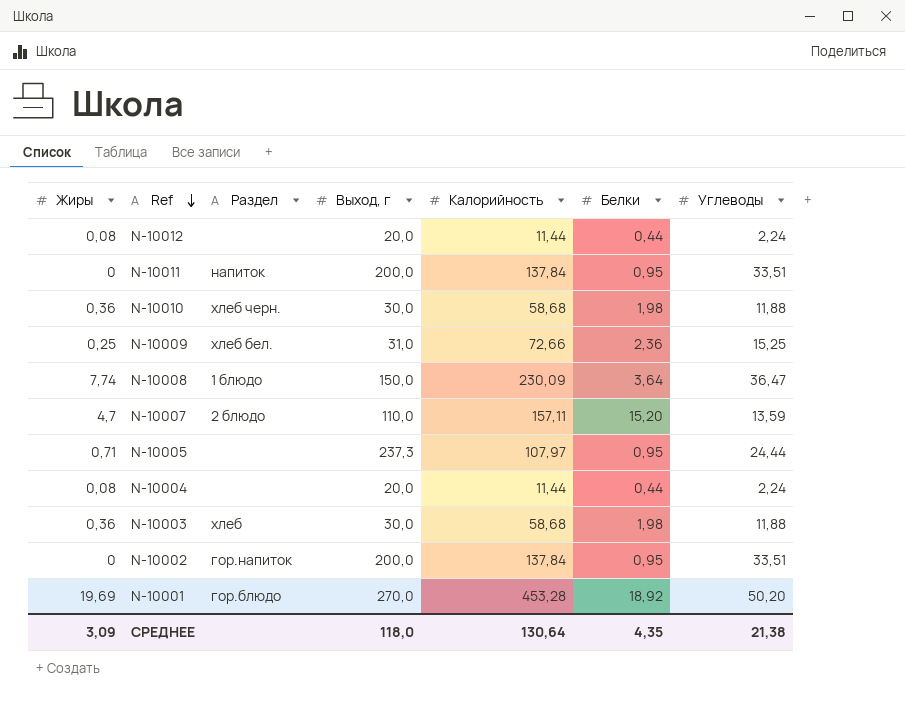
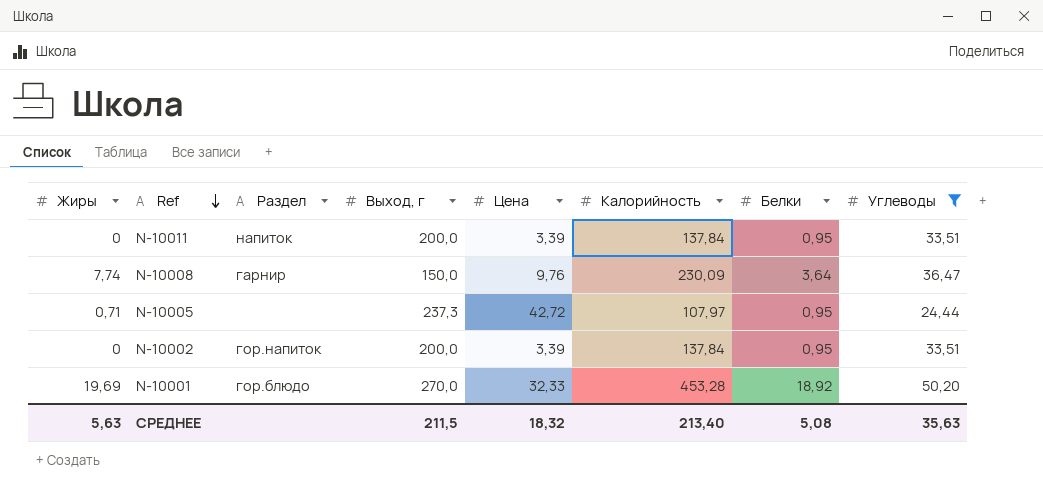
filter: none -> Углеводы >= 24,44
column Цена | position: none -> 5
N-10008 | Раздел: 1 блюдо -> гарнир
СРЕДНЕЕ | Жиры: 3,09 -> 5,63
СРЕДНЕЕ | Выход, г: 118,0 -> 211,5
СРЕДНЕЕ | Калорийность: 130,64 -> 213,40
СРЕДНЕЕ | Белки: 4,35 -> 5,08
СРЕДНЕЕ | Углеводы: 21,38 -> 35,63

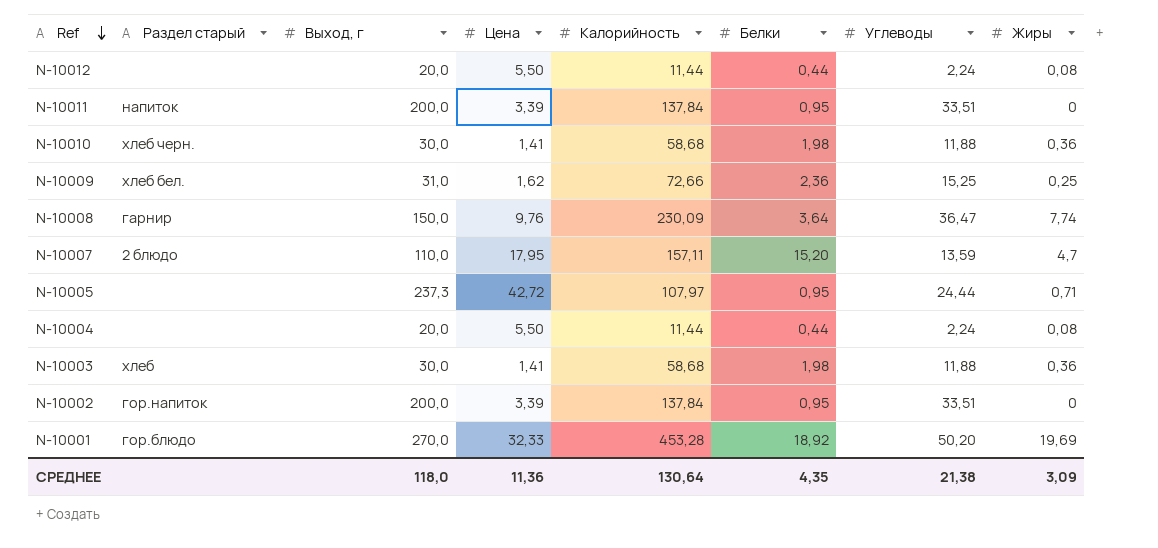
filter: Углеводы >= 24,44 -> none
column name: Раздел -> Раздел старый
column Жиры | position: 1 -> 8
СРЕДНЕЕ | Выход, г: 211,5 -> 118,0
СРЕДНЕЕ | Цена: 18,32 -> 11,36
СРЕДНЕЕ | Калорийность: 213,40 -> 130,64
СРЕДНЕЕ | Белки: 5,08 -> 4,35
СРЕДНЕЕ | Углеводы: 35,63 -> 21,38
СРЕДНЕЕ | Жиры: 5,63 -> 3,09

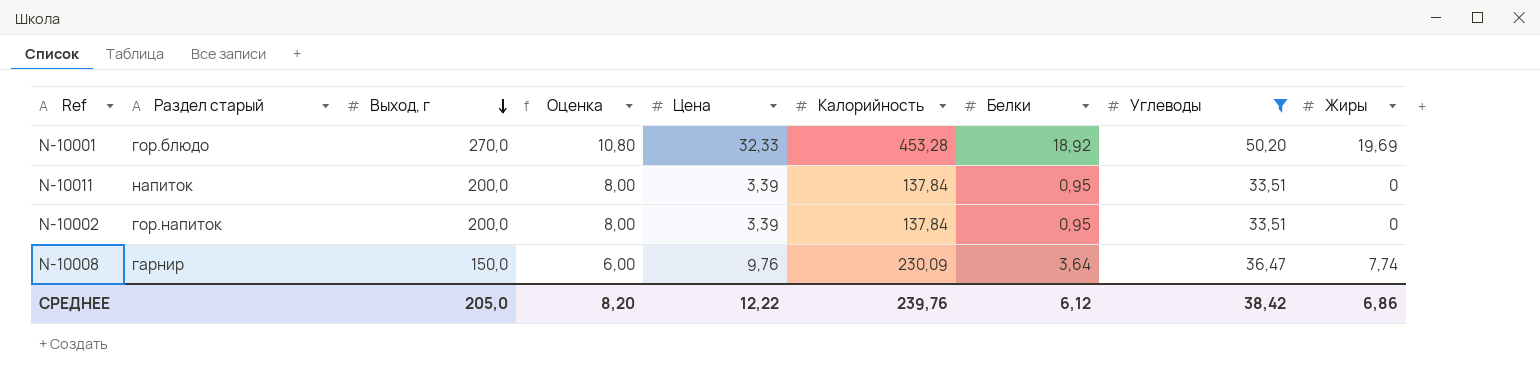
filter: none -> Углеводы >= 33,51
row order: Ref descending -> Выход, г descending
column Оценка | formula: none -> [Выход, г] * 0,04
СРЕДНЕЕ | Выход, г: 118,0 -> 205,0
СРЕДНЕЕ | Цена: 11,36 -> 12,22
СРЕДНЕЕ | Калорийность: 130,64 -> 239,76
СРЕДНЕЕ | Белки: 4,35 -> 6,12
СРЕДНЕЕ | Углеводы: 21,38 -> 38,42
СРЕДНЕЕ | Жиры: 3,09 -> 6,86

